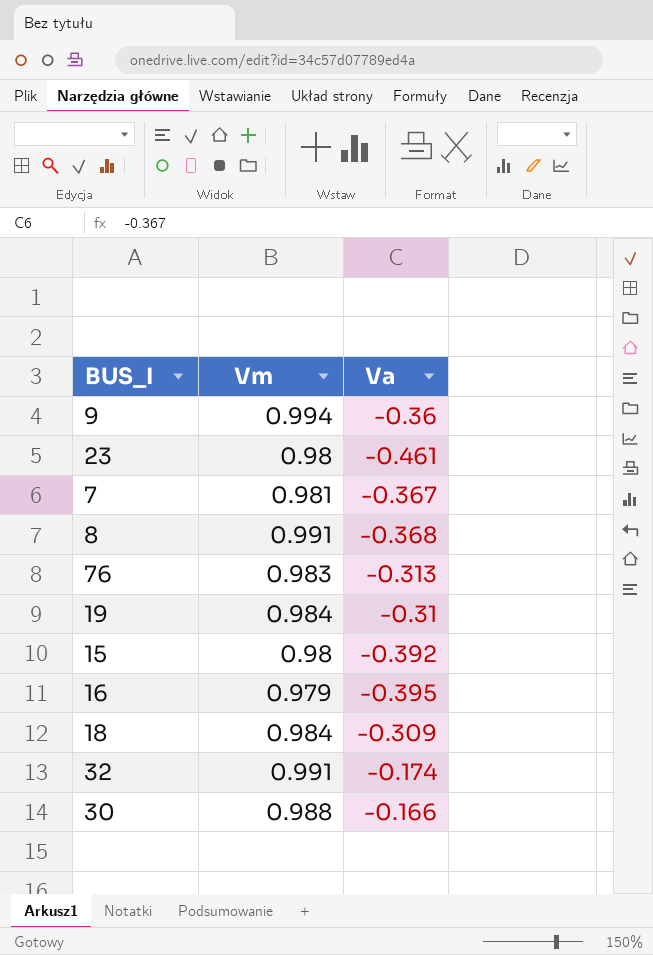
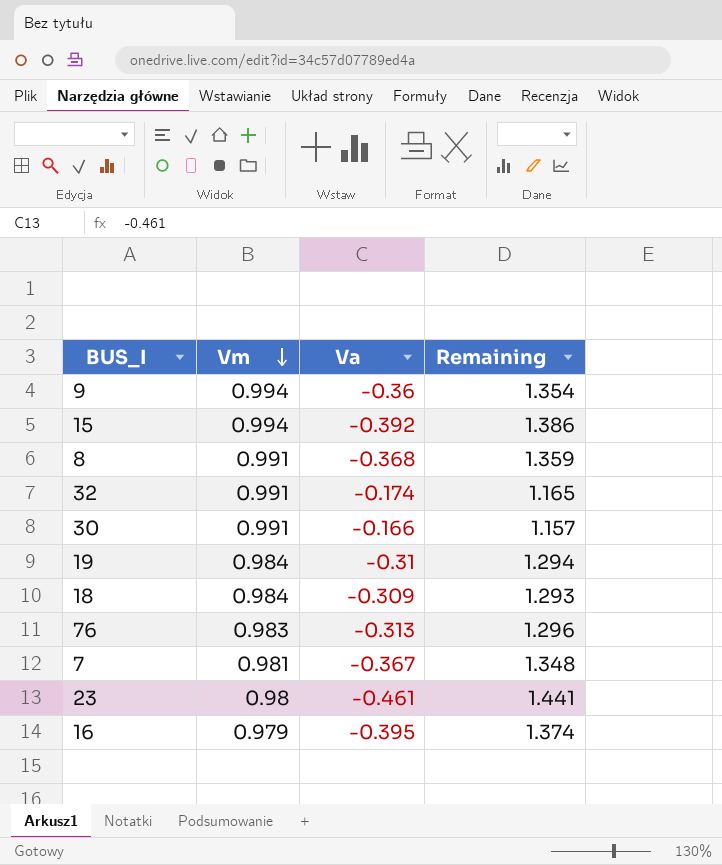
row order: none -> Vm descending
column Remaining | formula: none -> [Vm] - [Va]
15 | Vm: 0.98 -> 0.994
30 | Vm: 0.988 -> 0.991

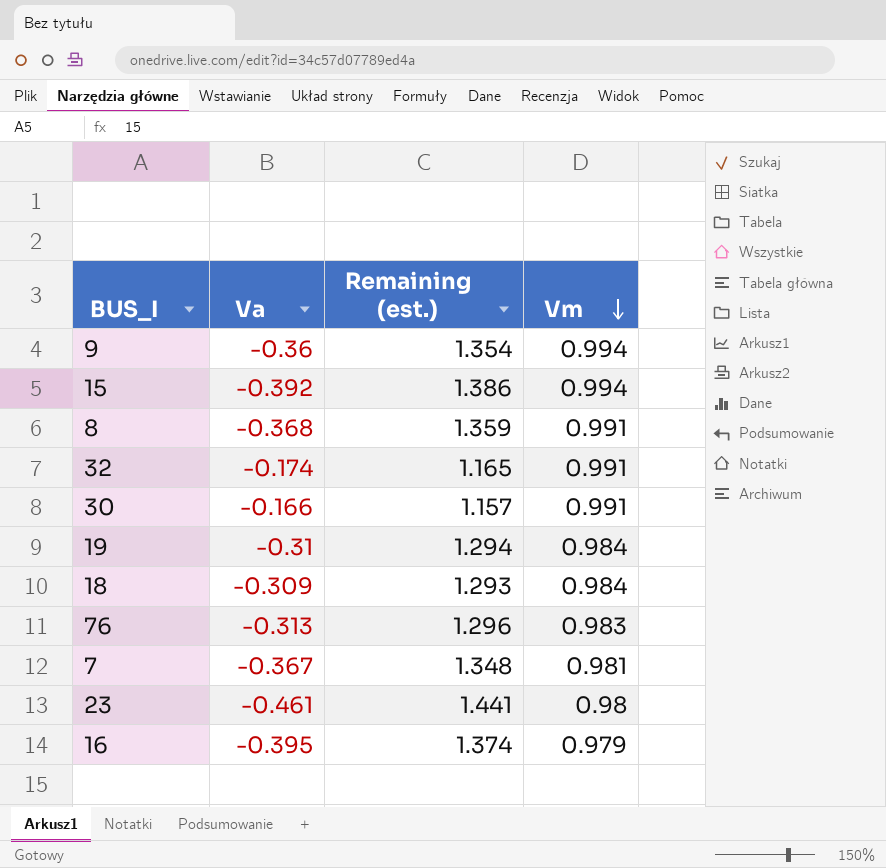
column name: Remaining -> Remaining (est.)
column Vm | position: 2 -> 4

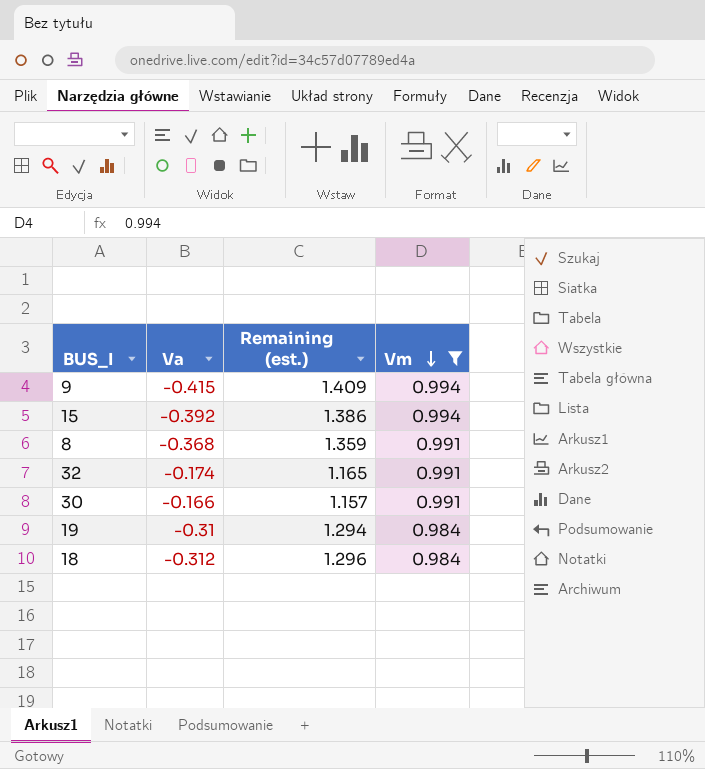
filter: none -> Vm >= 0.984
9 | Va: -0.36 -> -0.415
9 | Remaining (est.): 1.354 -> 1.409
18 | Va: -0.309 -> -0.312
18 | Remaining (est.): 1.293 -> 1.296

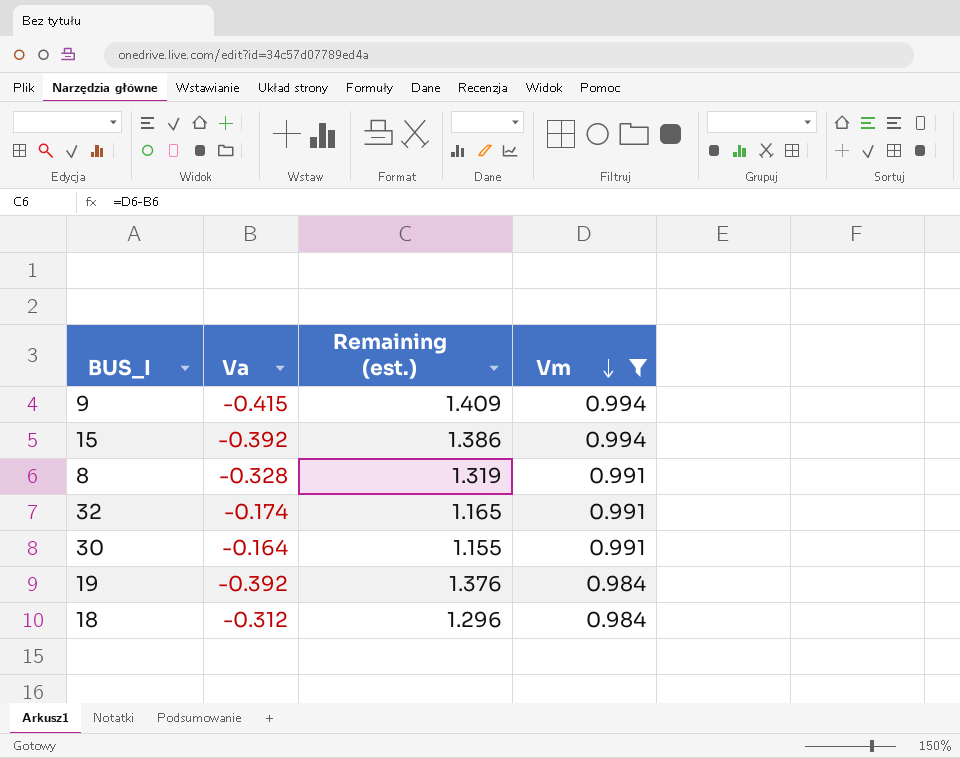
8 | Va: -0.368 -> -0.328
8 | Remaining (est.): 1.359 -> 1.319
30 | Va: -0.166 -> -0.164
30 | Remaining (est.): 1.157 -> 1.155
19 | Va: -0.31 -> -0.392
19 | Remaining (est.): 1.294 -> 1.376

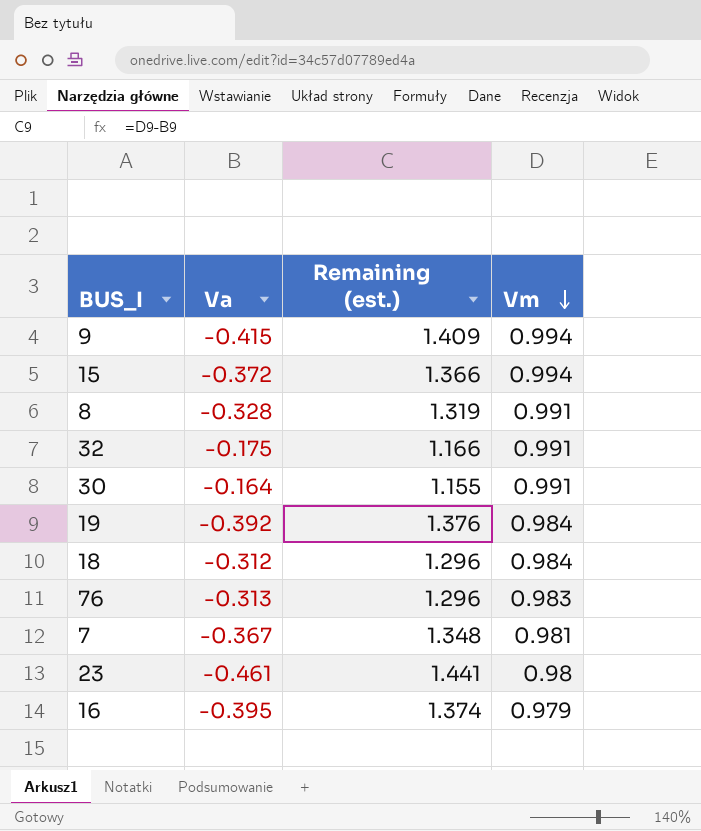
filter: Vm >= 0.984 -> none
15 | Va: -0.392 -> -0.372
15 | Remaining (est.): 1.386 -> 1.366
32 | Va: -0.174 -> -0.175
32 | Remaining (est.): 1.165 -> 1.166

